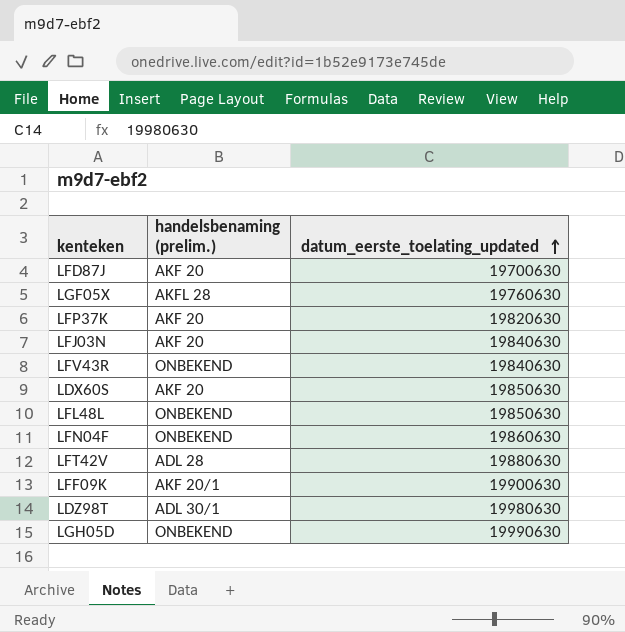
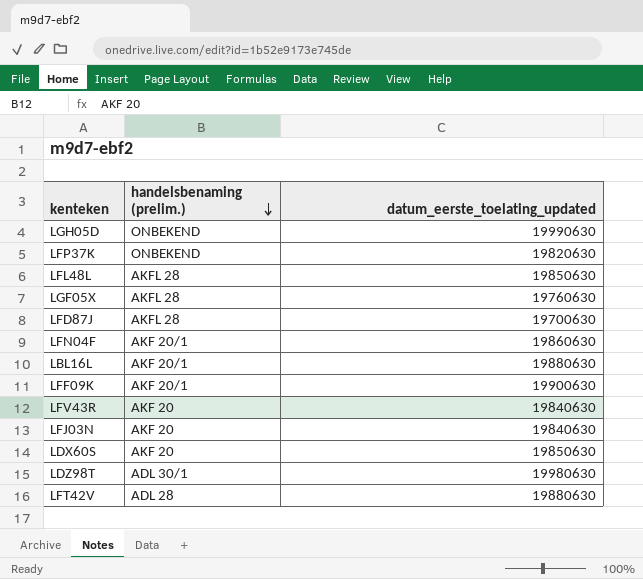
row order: datum_eerste_toelating_updated ascending -> handelsbenaming (prelim.) descending
LFP37K | handelsbenaming (prelim.): AKF 20 -> ONBEKEND
LFL48L | handelsbenaming (prelim.): ONBEKEND -> AKFL 28
LFD87J | handelsbenaming (prelim.): AKF 20 -> AKFL 28
LFN04F | handelsbenaming (prelim.): ONBEKEND -> AKF 20/1
row LBL16L: none -> AKF 20/1 | 19880630
LFV43R | handelsbenaming (prelim.): ONBEKEND -> AKF 20

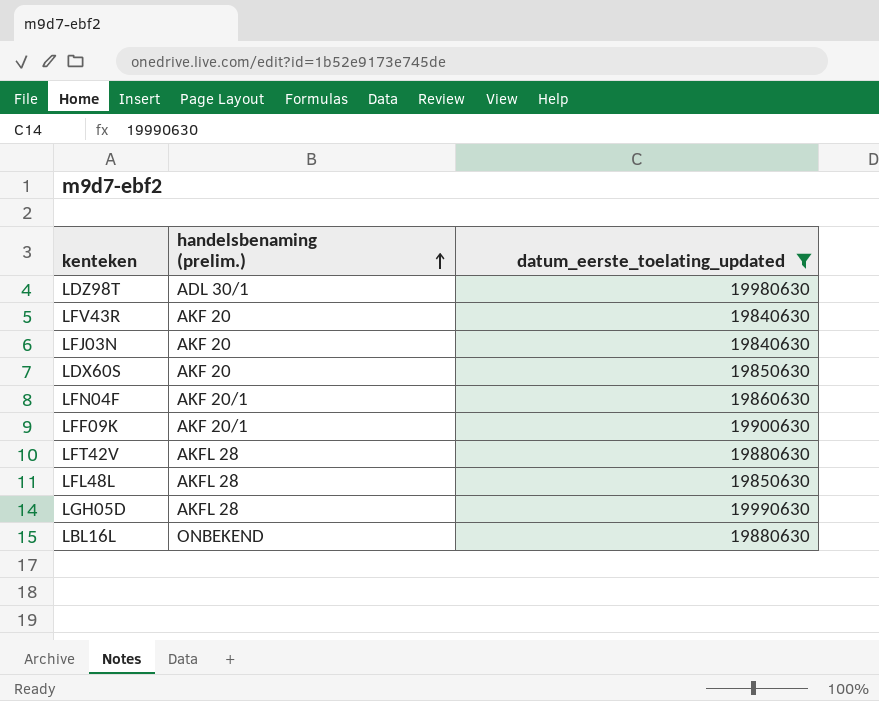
filter: none -> datum_eerste_toelating_updated >= 19840630
row order: handelsbenaming (prelim.) descending -> handelsbenaming (prelim.) ascending
LFT42V | handelsbenaming (prelim.): ADL 28 -> AKFL 28
LGH05D | handelsbenaming (prelim.): ONBEKEND -> AKFL 28
LBL16L | handelsbenaming (prelim.): AKF 20/1 -> ONBEKEND

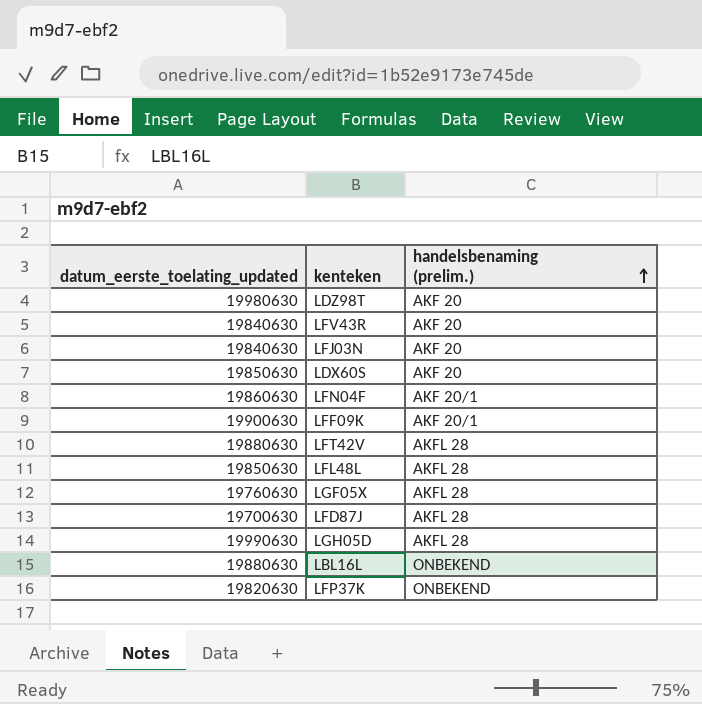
filter: datum_eerste_toelating_updated >= 19840630 -> none
column datum_eerste_toelating_updated | position: 3 -> 1
LDZ98T | handelsbenaming (prelim.): ADL 30/1 -> AKF 20

